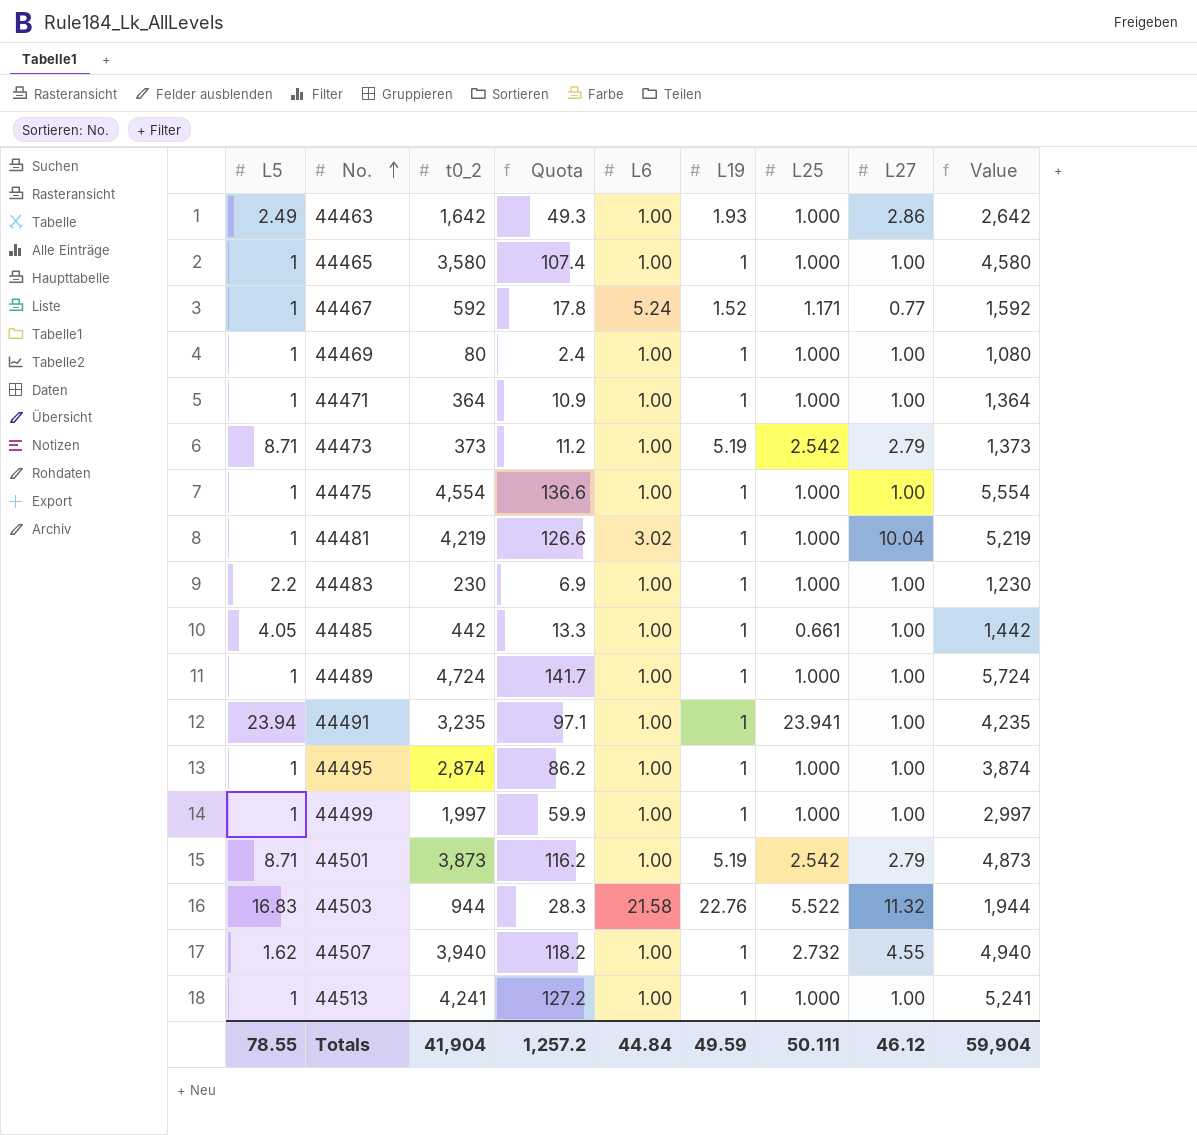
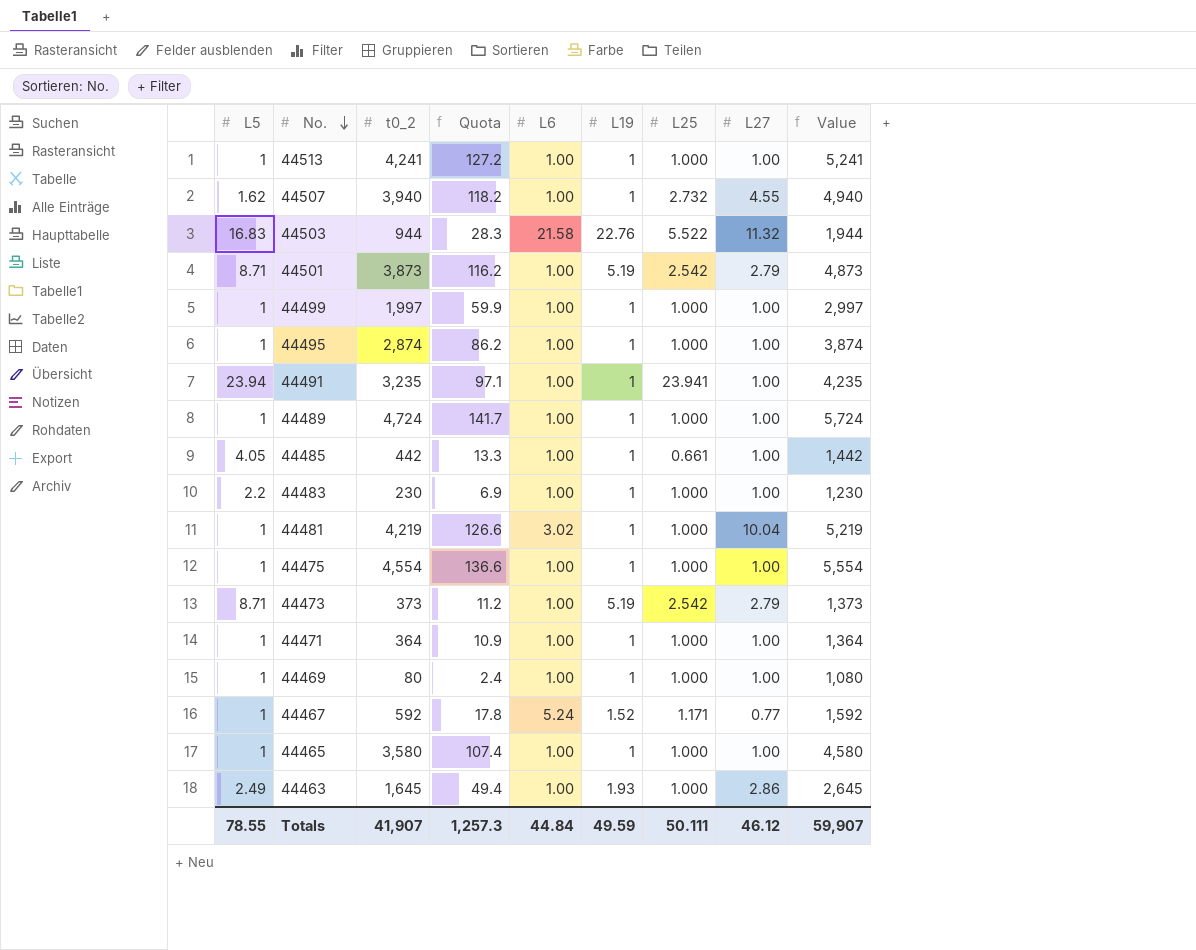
row order: No. ascending -> No. descending
44463 | t0_2: 1,642 -> 1,645
44463 | Quota: 49.3 -> 49.4
44463 | Value: 2,642 -> 2,645
Totals | t0_2: 41,904 -> 41,907
Totals | Quota: 1,257.2 -> 1,257.3
Totals | Value: 59,904 -> 59,907

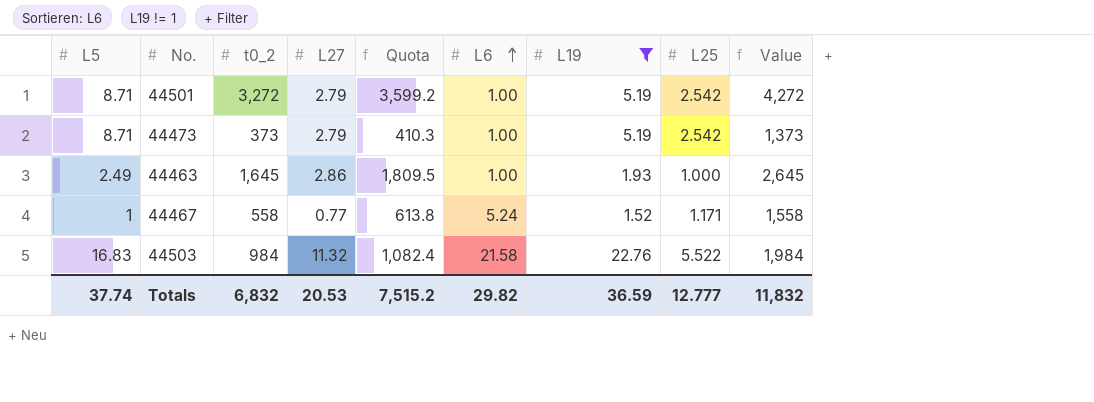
filter: none -> L19 != 1
row order: No. descending -> L6 ascending
column L27 | position: 8 -> 4
column Quota | formula: [t0_2] * 0.03 -> [t0_2] * 1.1
44501 | t0_2: 3,873 -> 3,272
44501 | Value: 4,873 -> 4,272
44467 | t0_2: 592 -> 558
44467 | Value: 1,592 -> 1,558
44503 | t0_2: 944 -> 984
44503 | Value: 1,944 -> 1,984
Totals | L5: 78.55 -> 37.74
Totals | t0_2: 41,907 -> 6,832
Totals | L27: 46.12 -> 20.53
Totals | Quota: 1,257.3 -> 7,515.2
Totals | L6: 44.84 -> 29.82
Totals | L19: 49.59 -> 36.59
Totals | L25: 50.111 -> 12.777
Totals | Value: 59,907 -> 11,832

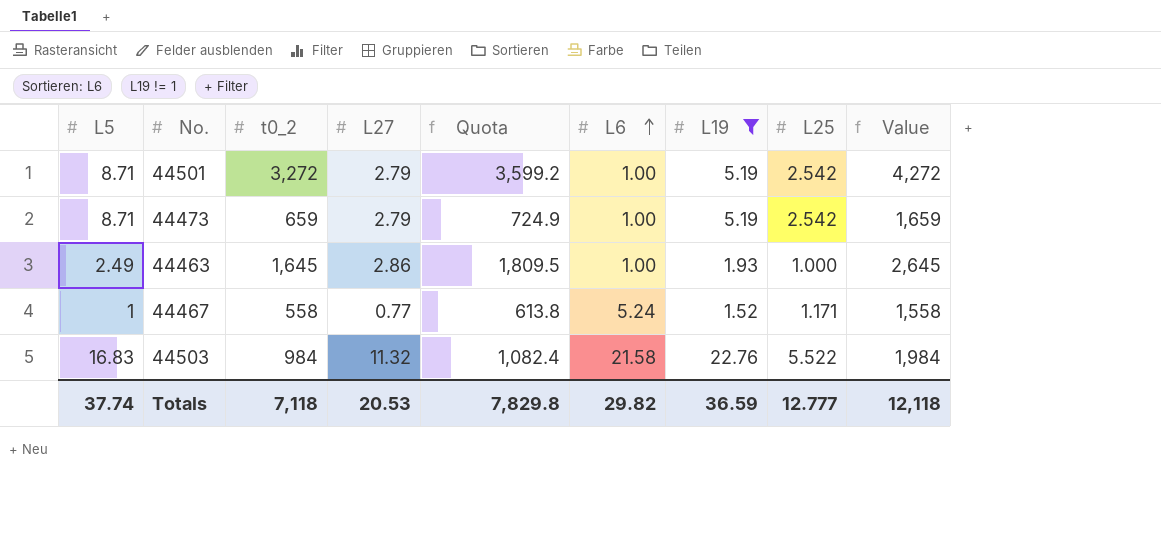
44473 | t0_2: 373 -> 659
44473 | Quota: 410.3 -> 724.9
44473 | Value: 1,373 -> 1,659
Totals | t0_2: 6,832 -> 7,118
Totals | Quota: 7,515.2 -> 7,829.8
Totals | Value: 11,832 -> 12,118

